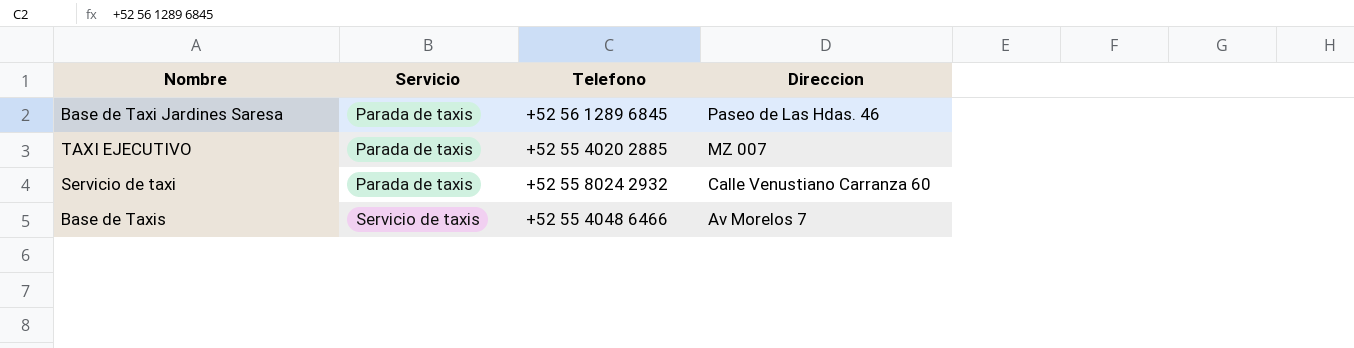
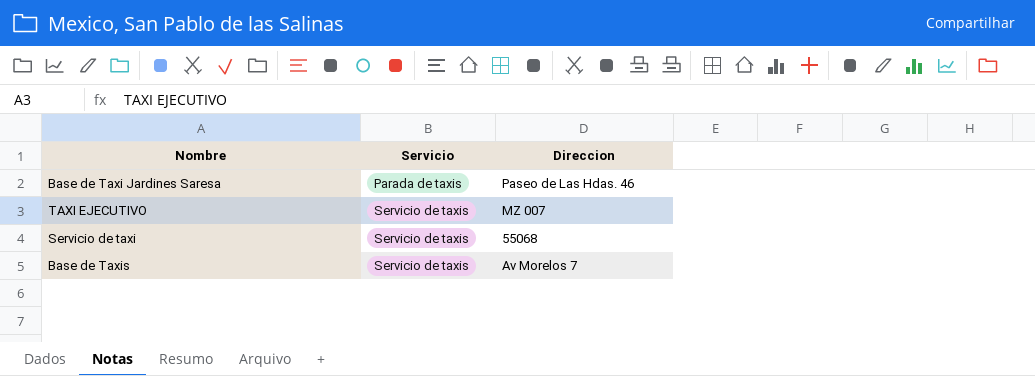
column Telefono | position: 3 -> none
TAXI EJECUTIVO | Servicio: Parada de taxis -> Servicio de taxis
Servicio de taxi | Servicio: Parada de taxis -> Servicio de taxis
Servicio de taxi | Direccion: Calle Venustiano Carranza 60 -> 55068

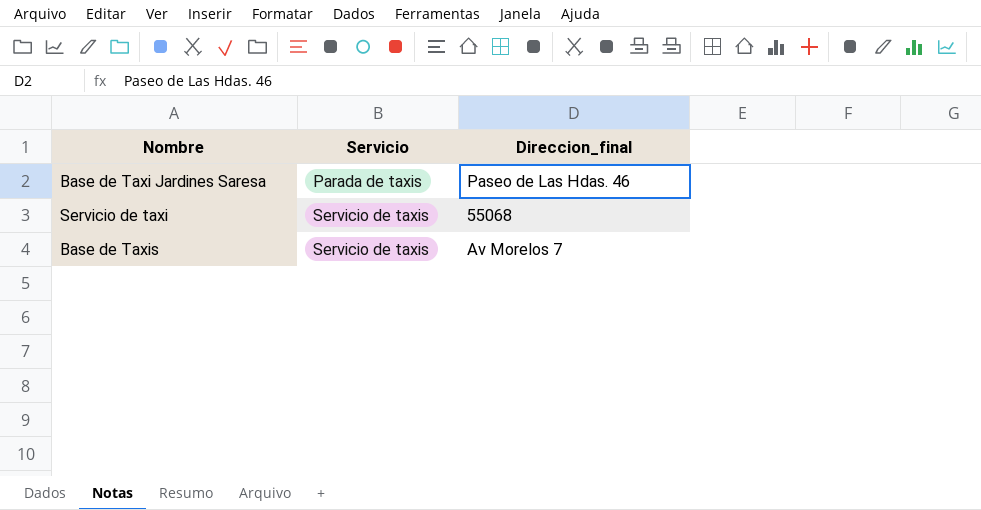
column name: Direccion -> Direccion_final
row TAXI EJECUTIVO: Servicio de taxis | MZ 007 -> none

